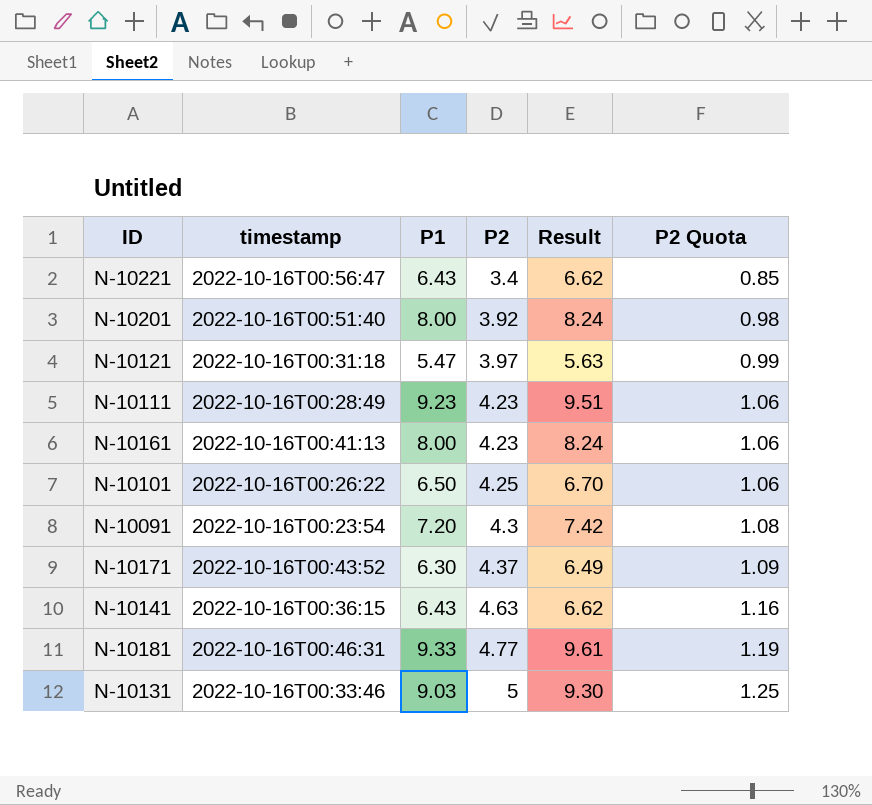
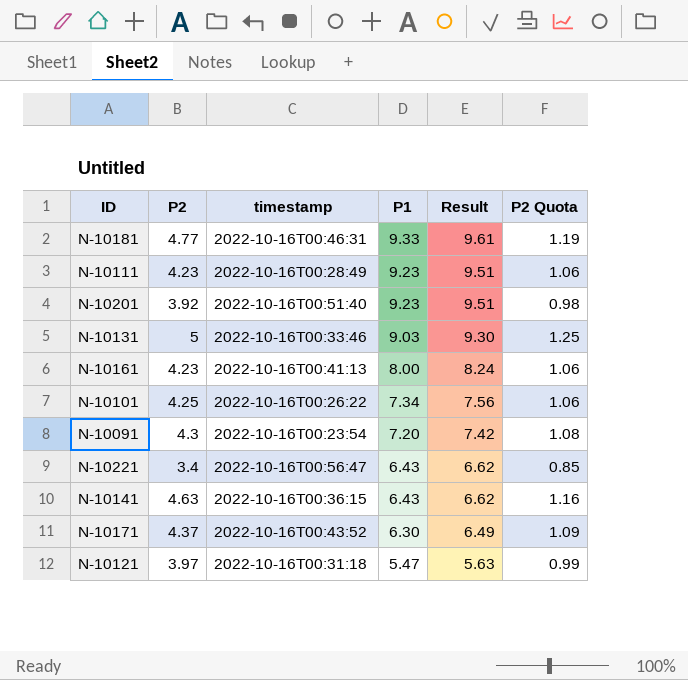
row order: P2 ascending -> P1 descending
column P2 | position: 4 -> 2
N-10201 | P1: 8.00 -> 9.23
N-10201 | Result: 8.24 -> 9.51
N-10101 | P1: 6.50 -> 7.34
N-10101 | Result: 6.70 -> 7.56

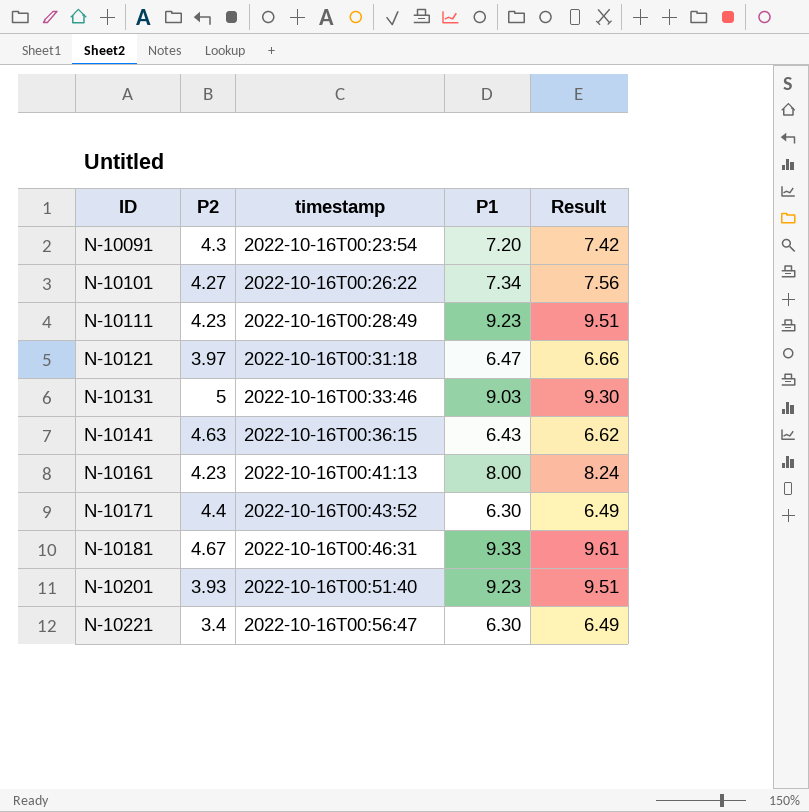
row order: P1 descending -> ID ascending
column P2 Quota | formula: [P2] * 0.25 -> none
N-10101 | P2: 4.25 -> 4.27
N-10121 | P1: 5.47 -> 6.47
N-10121 | Result: 5.63 -> 6.66
N-10171 | P2: 4.37 -> 4.4
N-10181 | P2: 4.77 -> 4.67
N-10201 | P2: 3.92 -> 3.93
N-10221 | P1: 6.43 -> 6.30
N-10221 | Result: 6.62 -> 6.49

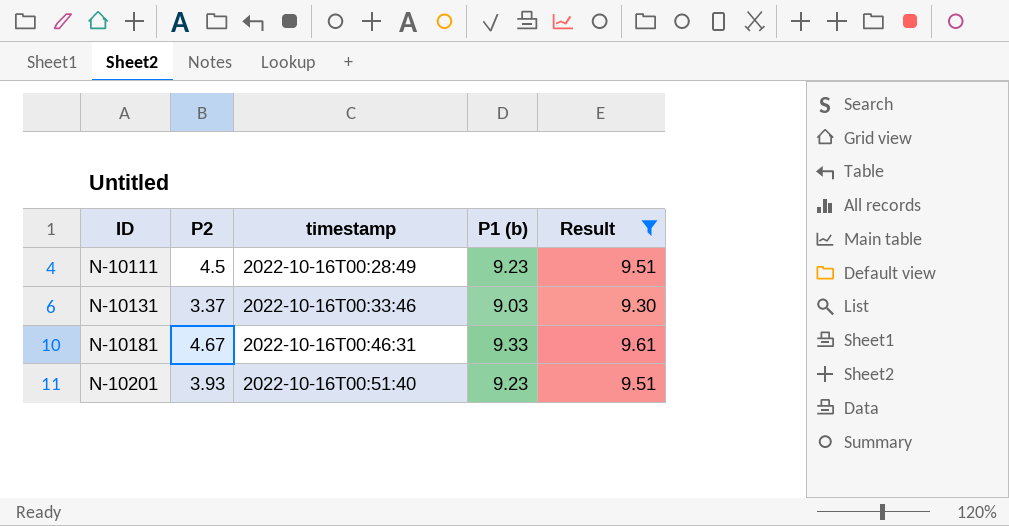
filter: none -> Result >= 9.30
column name: P1 -> P1 (b)
N-10111 | P2: 4.23 -> 4.5
N-10131 | P2: 5 -> 3.37

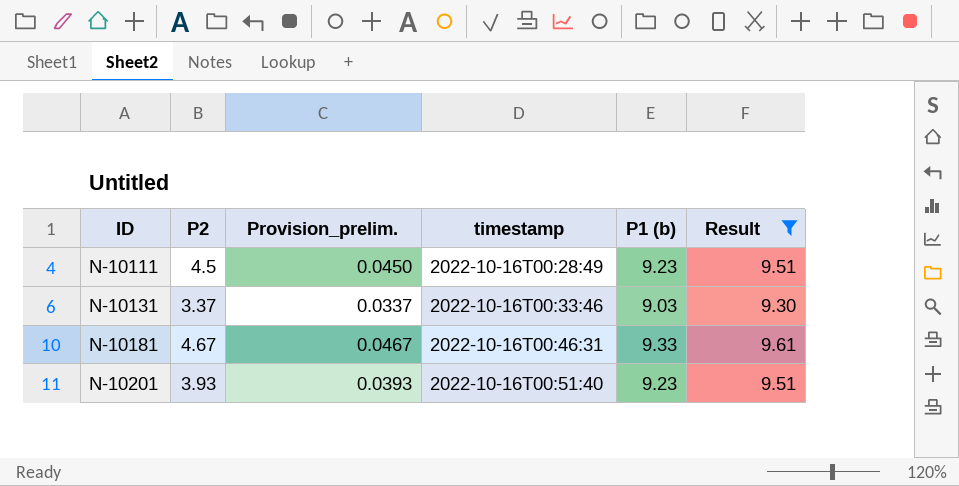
column Provision_prelim. | formula: none -> [P2] * 0.01

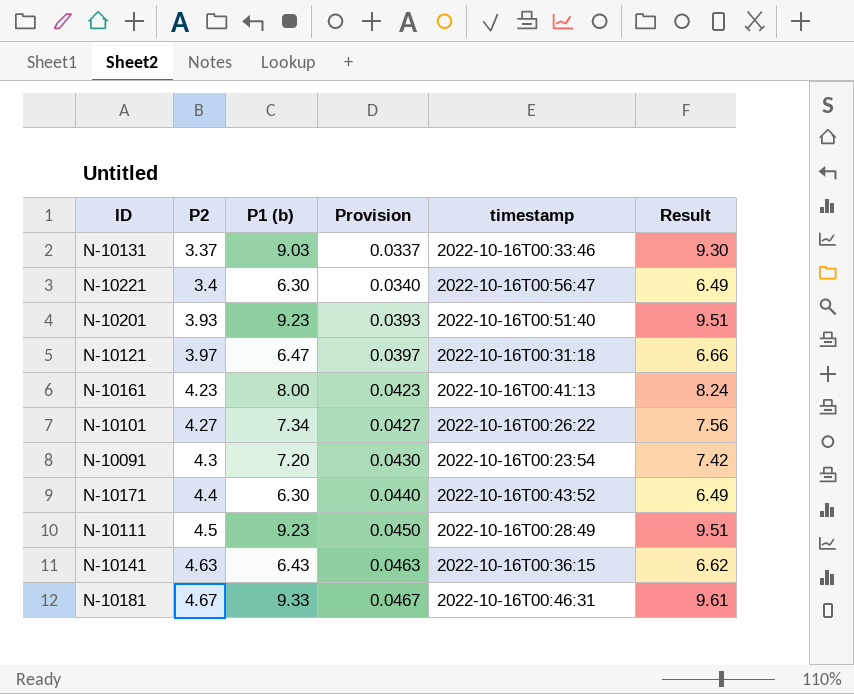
filter: Result >= 9.30 -> none
row order: ID ascending -> P2 ascending
column P1 (b) | position: 5 -> 3
column name: Provision_prelim. -> Provision

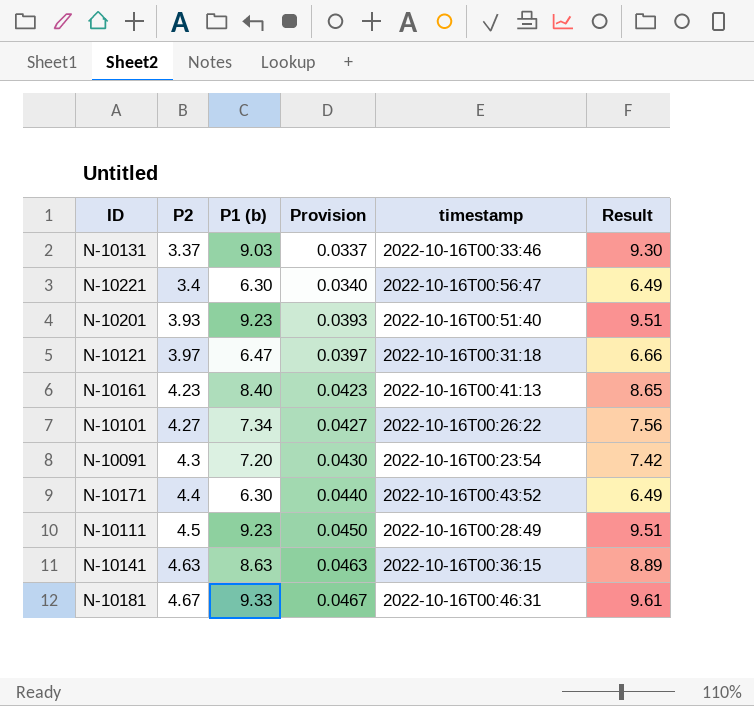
N-10161 | P1 (b): 8.00 -> 8.40
N-10161 | Result: 8.24 -> 8.65
N-10141 | P1 (b): 6.43 -> 8.63
N-10141 | Result: 6.62 -> 8.89

